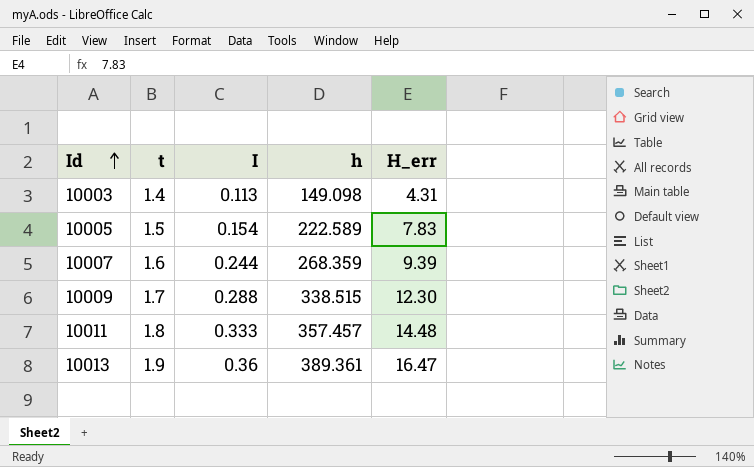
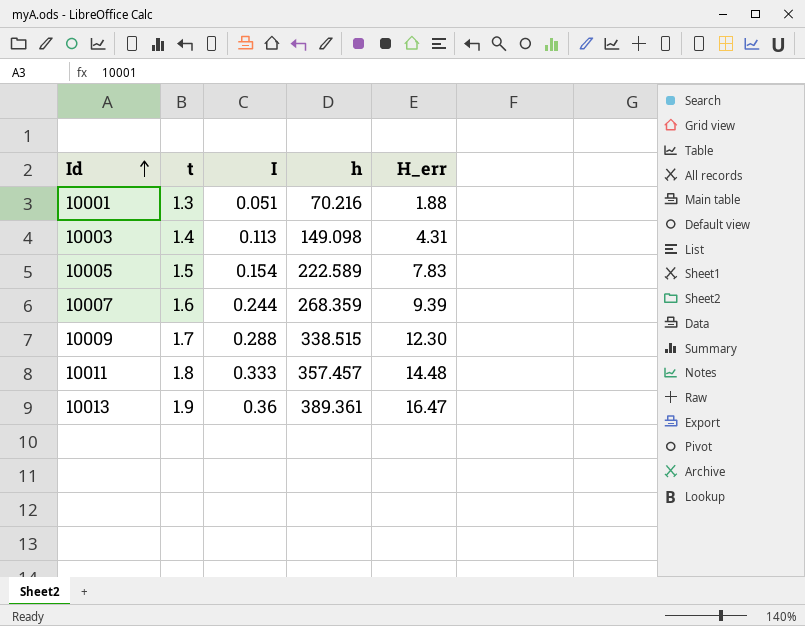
row 10001: none -> 1.3 | 0.051 | 70.216 | 1.88

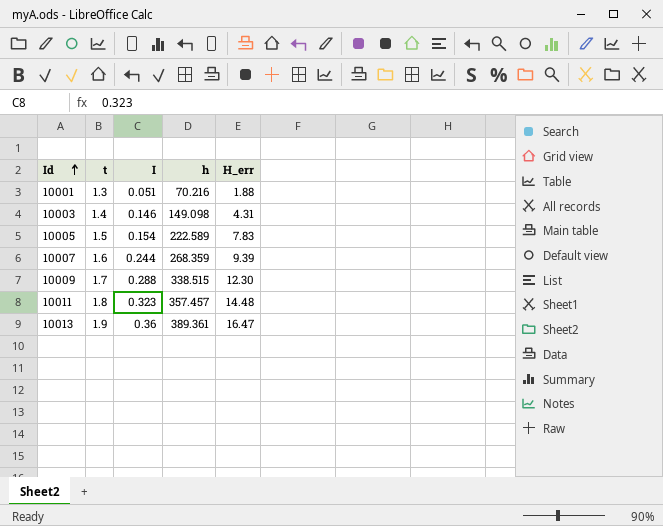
10003 | I: 0.113 -> 0.146
10011 | I: 0.333 -> 0.323

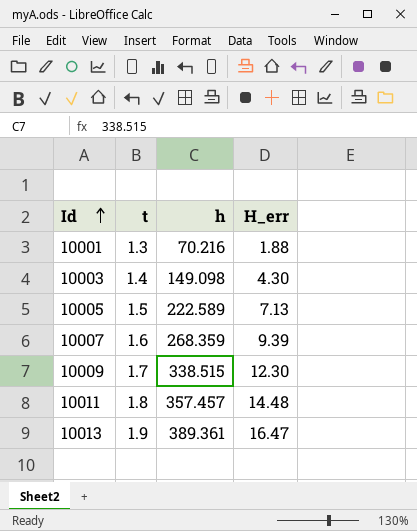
column I | position: 3 -> none
10003 | H_err: 4.31 -> 4.30
10005 | H_err: 7.83 -> 7.13

